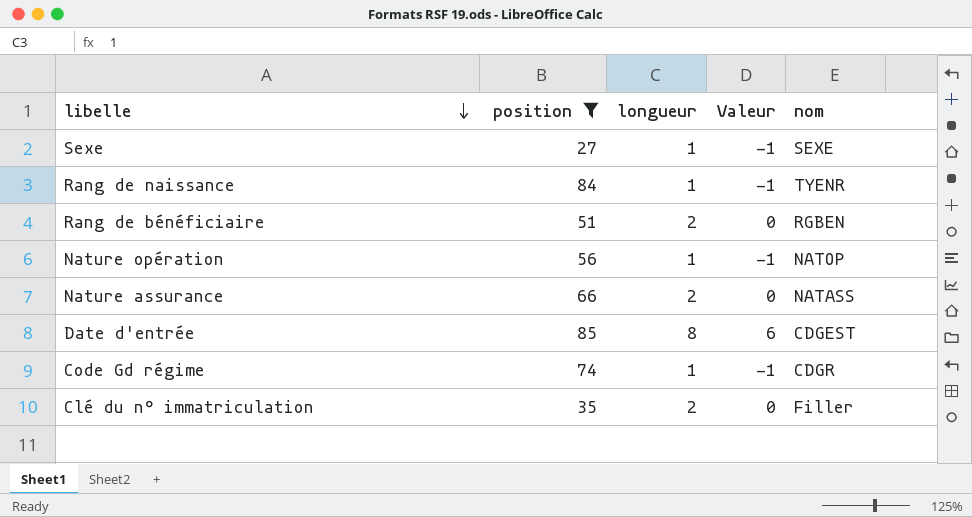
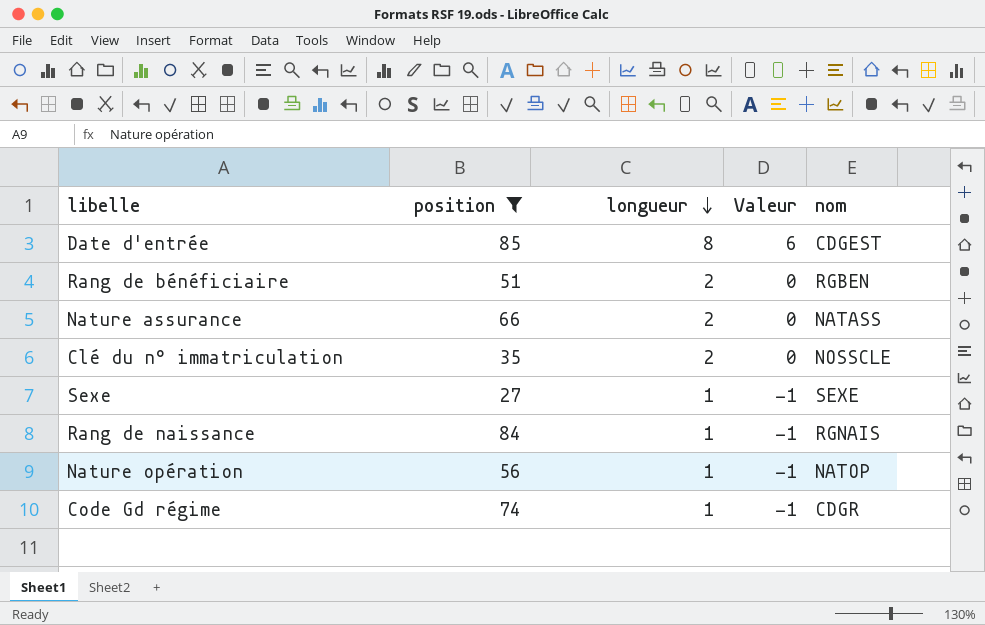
row order: libelle descending -> longueur descending
Clé du n° immatriculation | nom: Filler -> NOSSCLE
Rang de naissance | nom: TYENR -> RGNAIS

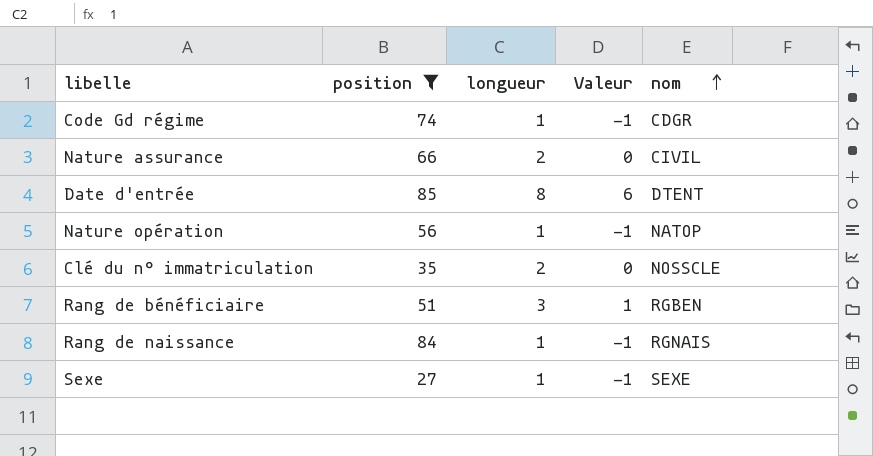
row order: longueur descending -> nom ascending
Nature assurance | nom: NATASS -> CIVIL
Date d'entrée | nom: CDGEST -> DTENT
Rang de bénéficiaire | longueur: 2 -> 3
Rang de bénéficiaire | Valeur: 0 -> 1

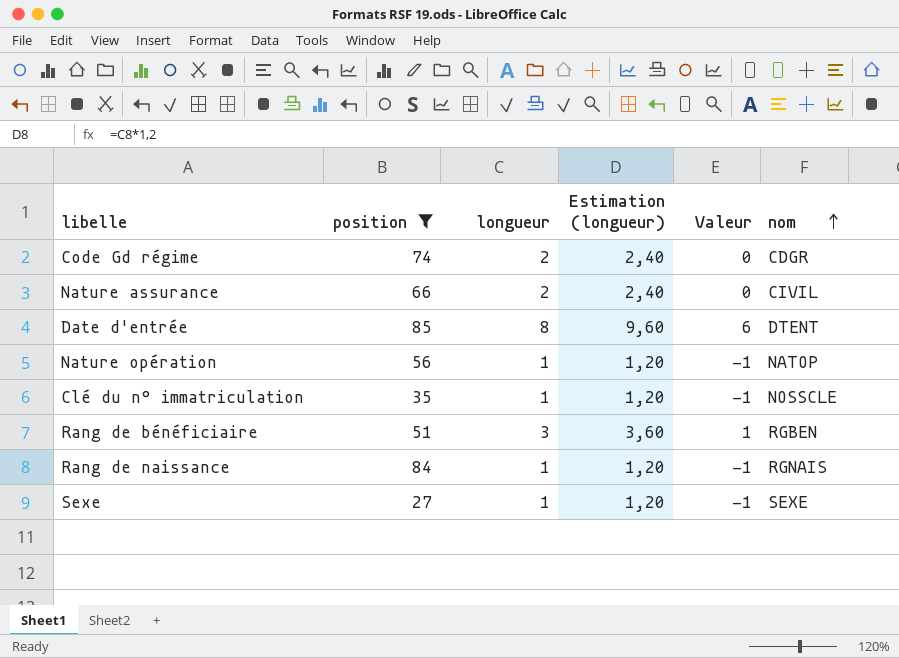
column Estimation (longueur) | formula: none -> [longueur] * 1,2
Code Gd régime | longueur: 1 -> 2
Code Gd régime | Valeur: -1 -> 0
Clé du n° immatriculation | longueur: 2 -> 1
Clé du n° immatriculation | Valeur: 0 -> -1

